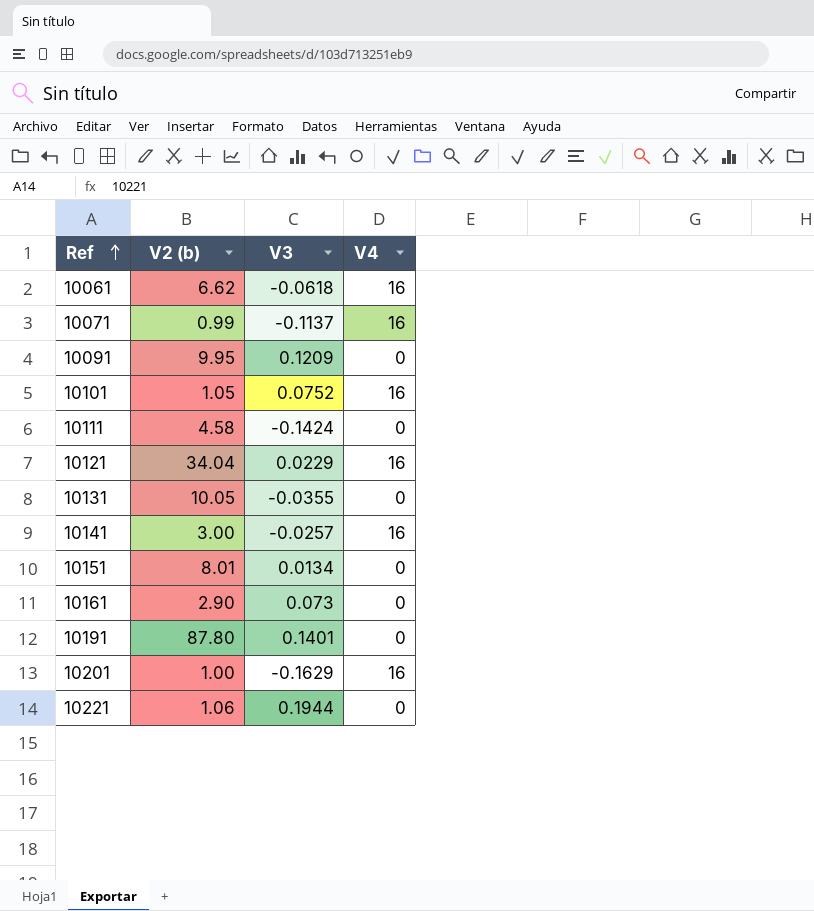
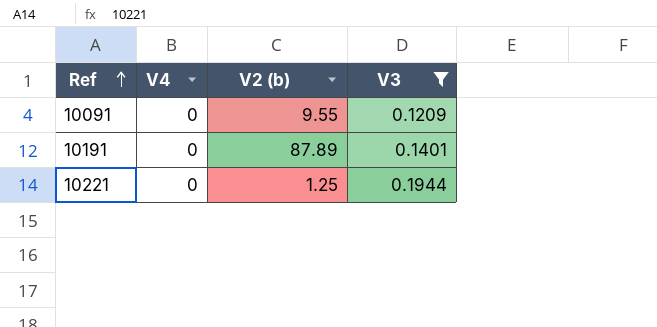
filter: none -> V3 >= 0.1209
column V4 | position: 4 -> 2
10091 | V2 (b): 9.95 -> 9.55
10191 | V2 (b): 87.80 -> 87.89
10221 | V2 (b): 1.06 -> 1.25

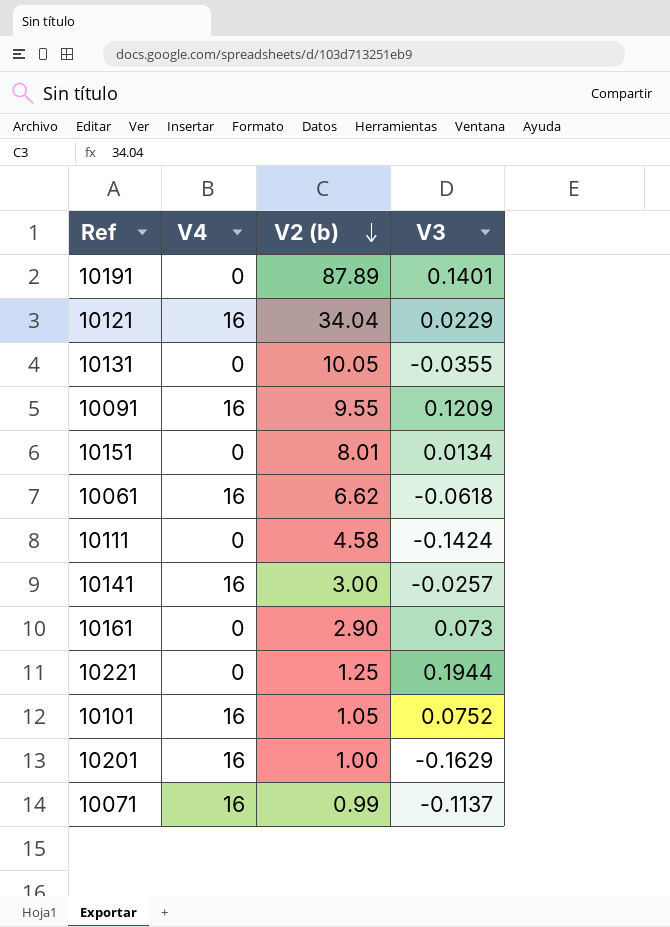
filter: V3 >= 0.1209 -> none
row order: Ref ascending -> V2 (b) descending
10091 | V4: 0 -> 16

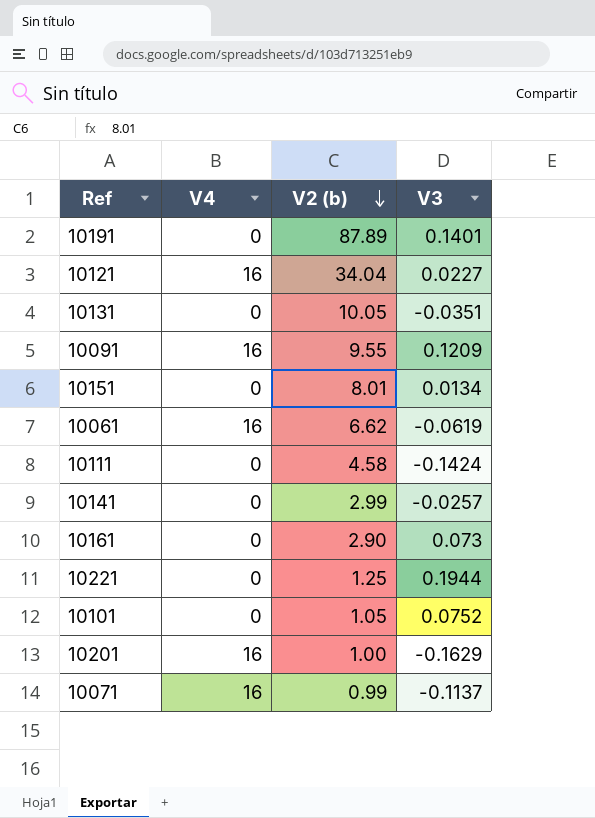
10121 | V3: 0.0229 -> 0.0227
10131 | V3: -0.0355 -> -0.0351
10061 | V3: -0.0618 -> -0.0619
10141 | V4: 16 -> 0
10141 | V2 (b): 3.00 -> 2.99
10101 | V4: 16 -> 0

